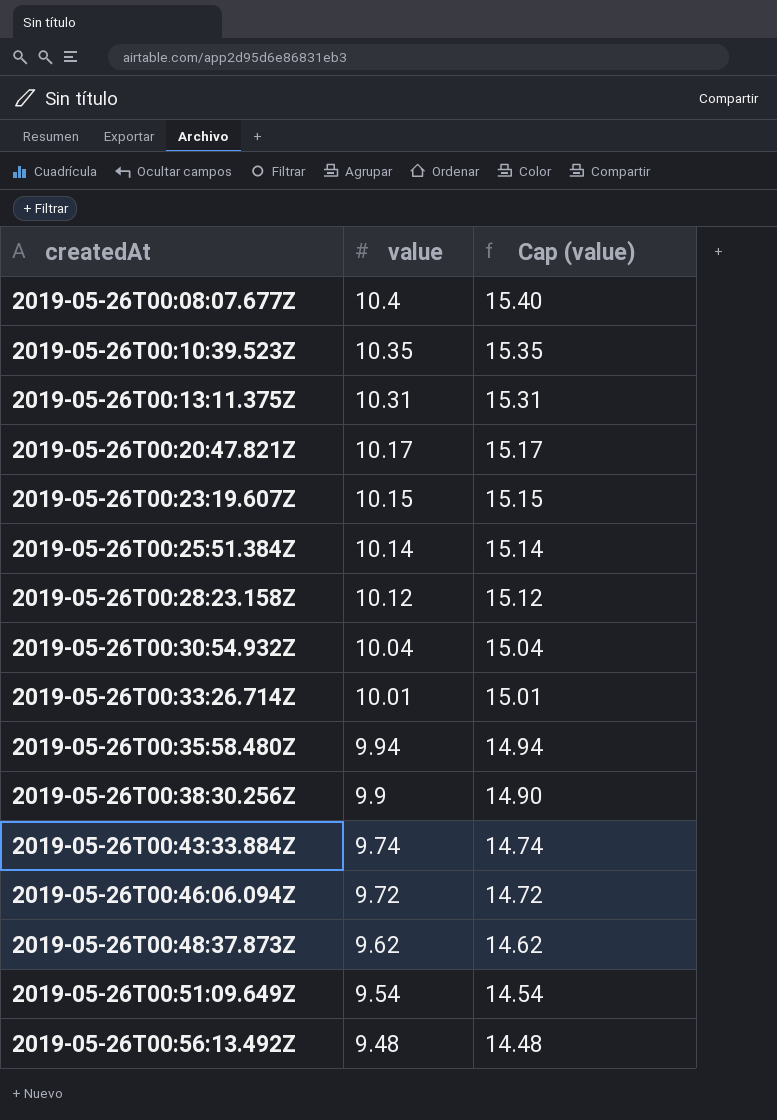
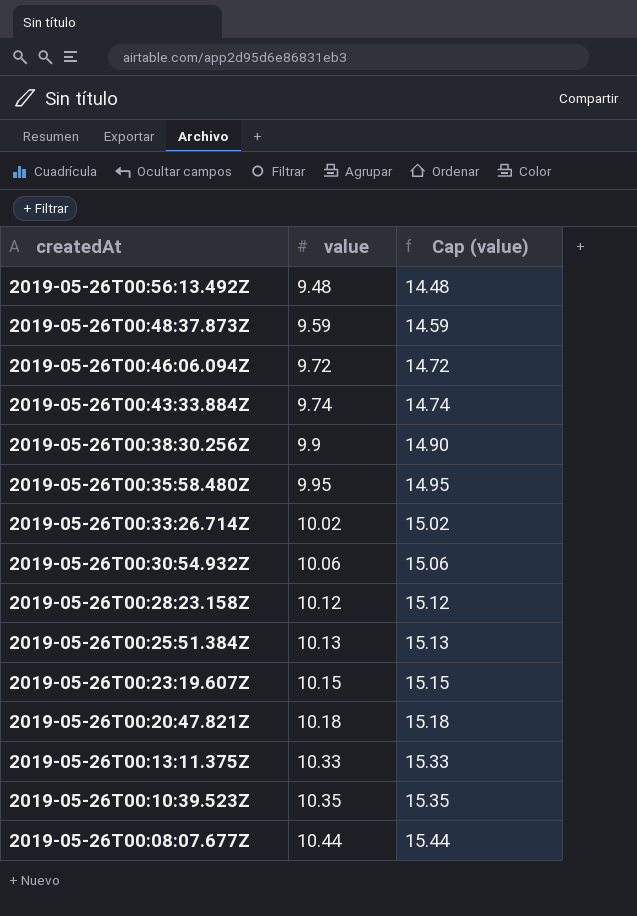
row order: createdAt ascending -> createdAt descending
row 2019-05-26T00:51:09.649Z: 9.54 | 14.54 -> none
2019-05-26T00:48:37.873Z | value: 9.62 -> 9.59
2019-05-26T00:48:37.873Z | Cap (value): 14.62 -> 14.59
2019-05-26T00:35:58.480Z | value: 9.94 -> 9.95
2019-05-26T00:35:58.480Z | Cap (value): 14.94 -> 14.95
2019-05-26T00:33:26.714Z | value: 10.01 -> 10.02
2019-05-26T00:33:26.714Z | Cap (value): 15.01 -> 15.02
2019-05-26T00:30:54.932Z | value: 10.04 -> 10.06
2019-05-26T00:30:54.932Z | Cap (value): 15.04 -> 15.06
2019-05-26T00:25:51.384Z | value: 10.14 -> 10.13
2019-05-26T00:25:51.384Z | Cap (value): 15.14 -> 15.13
2019-05-26T00:20:47.821Z | value: 10.17 -> 10.18
2019-05-26T00:20:47.821Z | Cap (value): 15.17 -> 15.18
2019-05-26T00:13:11.375Z | value: 10.31 -> 10.33
2019-05-26T00:13:11.375Z | Cap (value): 15.31 -> 15.33
2019-05-26T00:08:07.677Z | value: 10.4 -> 10.44
2019-05-26T00:08:07.677Z | Cap (value): 15.40 -> 15.44

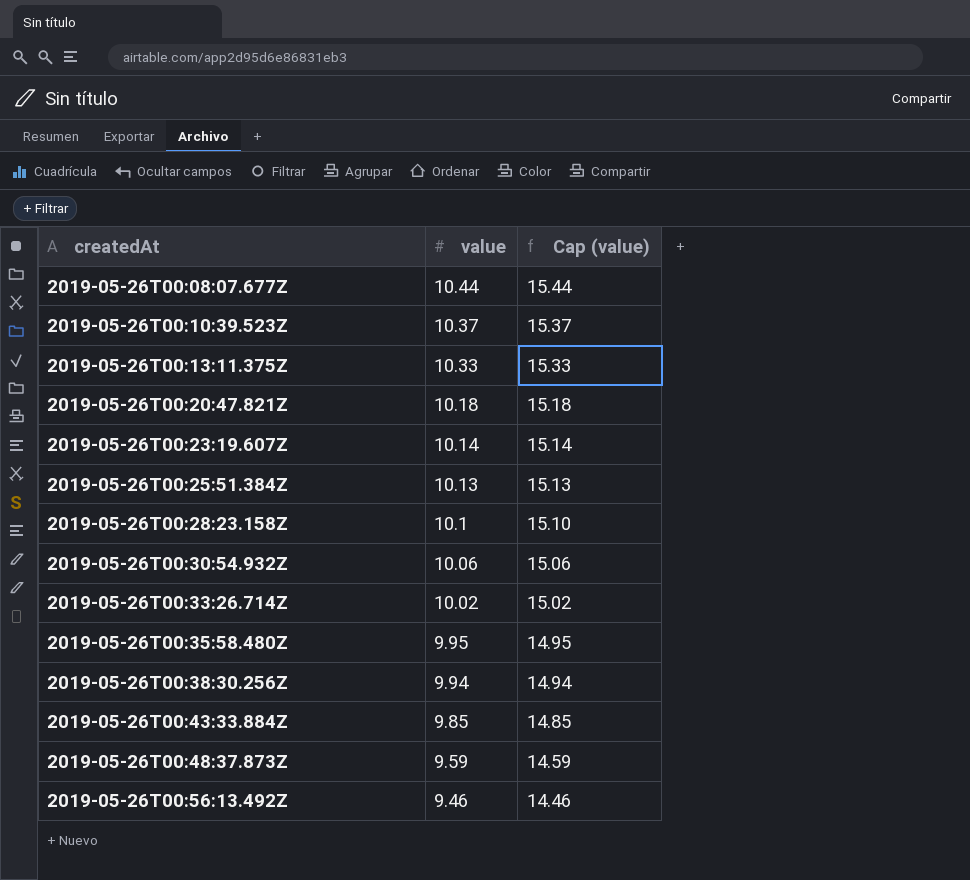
row order: createdAt descending -> createdAt ascending
row 2019-05-26T00:46:06.094Z: 9.72 | 14.72 -> none
2019-05-26T00:10:39.523Z | value: 10.35 -> 10.37
2019-05-26T00:10:39.523Z | Cap (value): 15.35 -> 15.37
2019-05-26T00:23:19.607Z | value: 10.15 -> 10.14
2019-05-26T00:23:19.607Z | Cap (value): 15.15 -> 15.14
2019-05-26T00:28:23.158Z | value: 10.12 -> 10.1
2019-05-26T00:28:23.158Z | Cap (value): 15.12 -> 15.10
2019-05-26T00:38:30.256Z | value: 9.9 -> 9.94
2019-05-26T00:38:30.256Z | Cap (value): 14.90 -> 14.94
2019-05-26T00:43:33.884Z | value: 9.74 -> 9.85
2019-05-26T00:43:33.884Z | Cap (value): 14.74 -> 14.85
2019-05-26T00:56:13.492Z | value: 9.48 -> 9.46
2019-05-26T00:56:13.492Z | Cap (value): 14.48 -> 14.46

